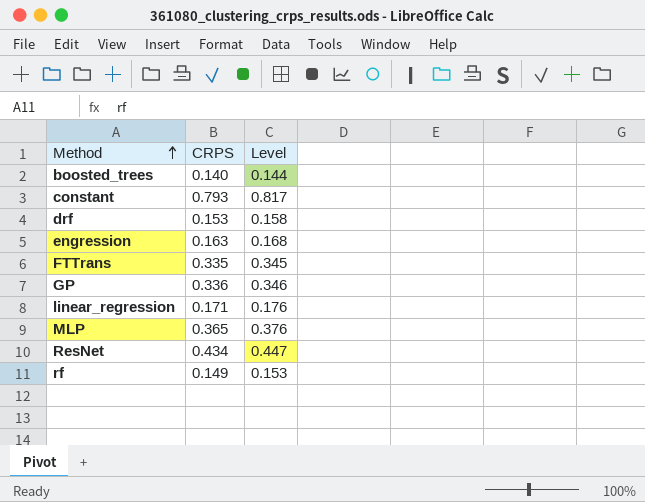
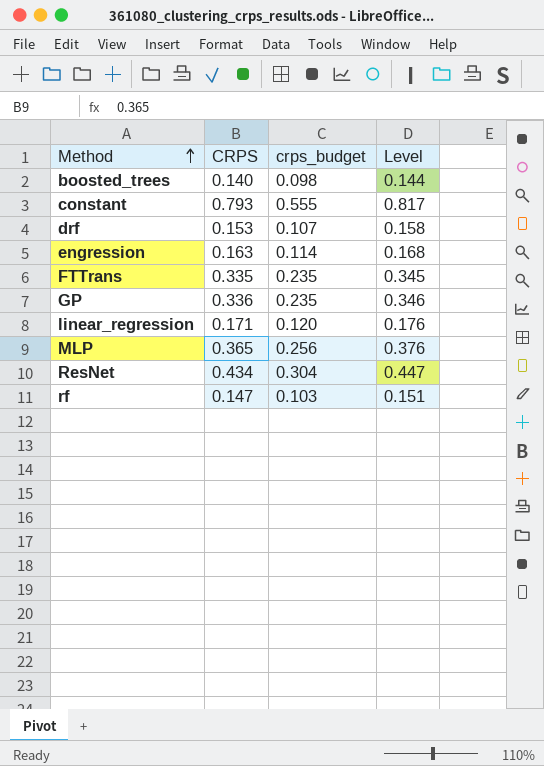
column crps_budget | formula: none -> [CRPS] * 0.7
rf | CRPS: 0.149 -> 0.147
rf | Level: 0.153 -> 0.151

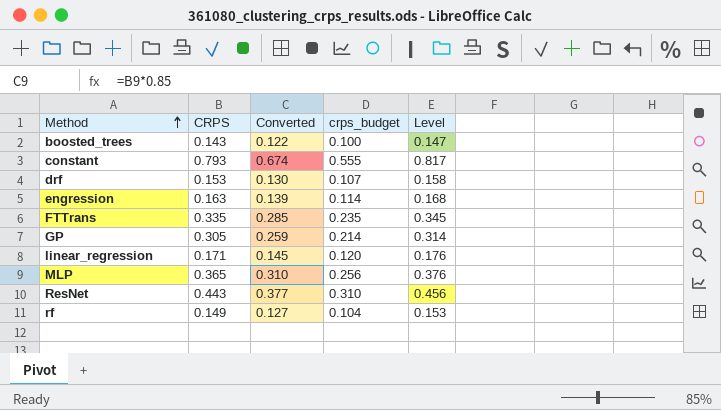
column Converted | formula: none -> [CRPS] * 0.85
boosted_trees | CRPS: 0.140 -> 0.143
boosted_trees | crps_budget: 0.098 -> 0.100
boosted_trees | Level: 0.144 -> 0.147
GP | CRPS: 0.336 -> 0.305
GP | crps_budget: 0.235 -> 0.214
GP | Level: 0.346 -> 0.314
ResNet | CRPS: 0.434 -> 0.443
ResNet | crps_budget: 0.304 -> 0.310
ResNet | Level: 0.447 -> 0.456
rf | CRPS: 0.147 -> 0.149
rf | crps_budget: 0.103 -> 0.104
rf | Level: 0.151 -> 0.153

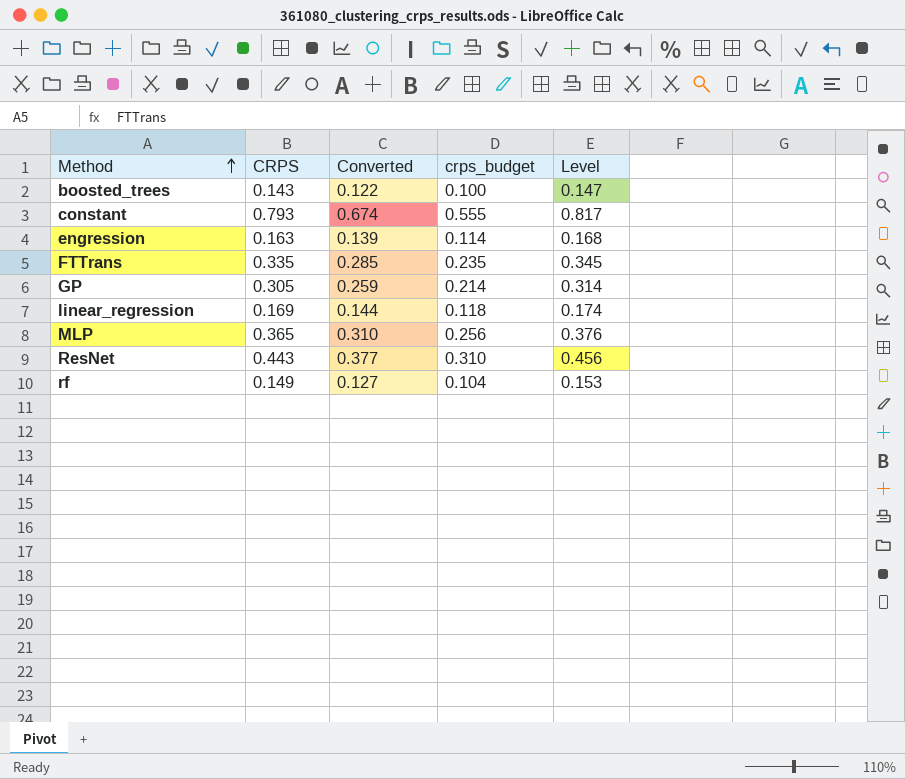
row drf: 0.153 | 0.130 | 0.107 | 0.158 -> none
linear_regression | CRPS: 0.171 -> 0.169
linear_regression | Converted: 0.145 -> 0.144
linear_regression | crps_budget: 0.120 -> 0.118
linear_regression | Level: 0.176 -> 0.174

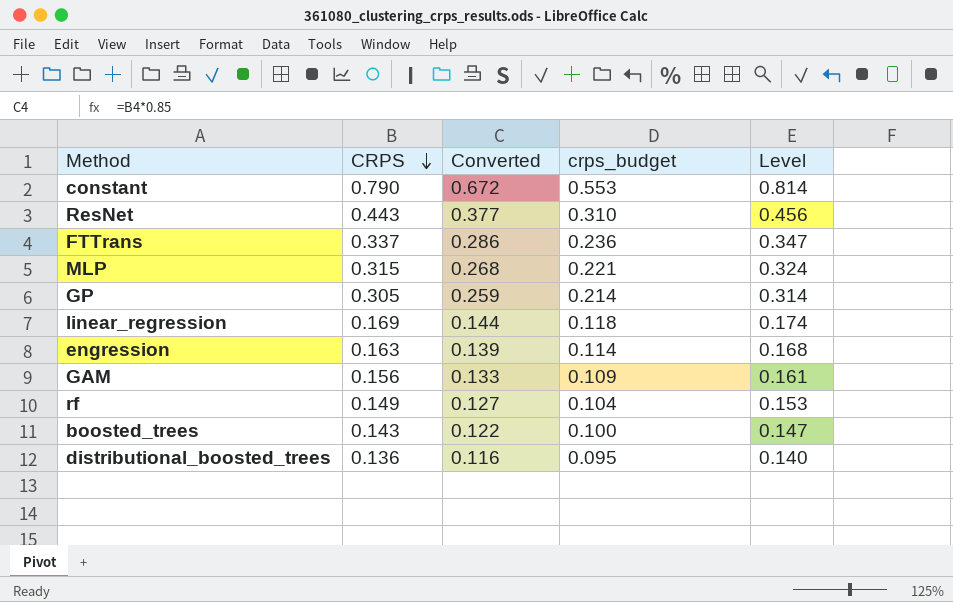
row order: Method ascending -> CRPS descending
constant | CRPS: 0.793 -> 0.790
constant | Converted: 0.674 -> 0.672
constant | crps_budget: 0.555 -> 0.553
constant | Level: 0.817 -> 0.814
FTTrans | CRPS: 0.335 -> 0.337
FTTrans | Converted: 0.285 -> 0.286
FTTrans | crps_budget: 0.235 -> 0.236
FTTrans | Level: 0.345 -> 0.347
MLP | CRPS: 0.365 -> 0.315
MLP | Converted: 0.310 -> 0.268
MLP | crps_budget: 0.256 -> 0.221
MLP | Level: 0.376 -> 0.324
row GAM: none -> 0.156 | 0.133 | 0.109 | 0.161
row distributional_boosted_trees: none -> 0.136 | 0.116 | 0.095 | 0.140

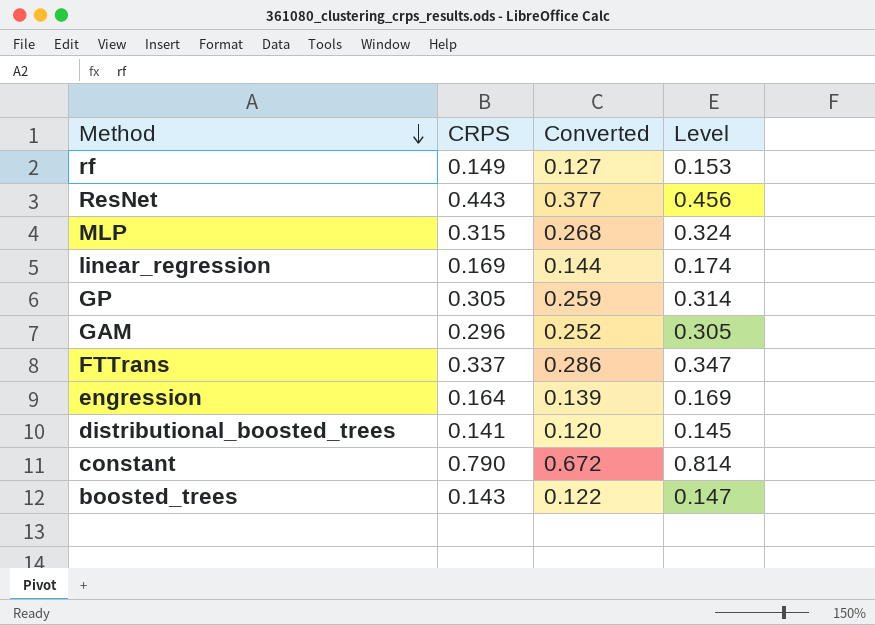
row order: CRPS descending -> Method descending
column crps_budget | formula: [CRPS] * 0.7 -> none
GAM | CRPS: 0.156 -> 0.296
GAM | Converted: 0.133 -> 0.252
GAM | Level: 0.161 -> 0.305
engression | CRPS: 0.163 -> 0.164
engression | Level: 0.168 -> 0.169
distributional_boosted_trees | CRPS: 0.136 -> 0.141
distributional_boosted_trees | Converted: 0.116 -> 0.120
distributional_boosted_trees | Level: 0.140 -> 0.145

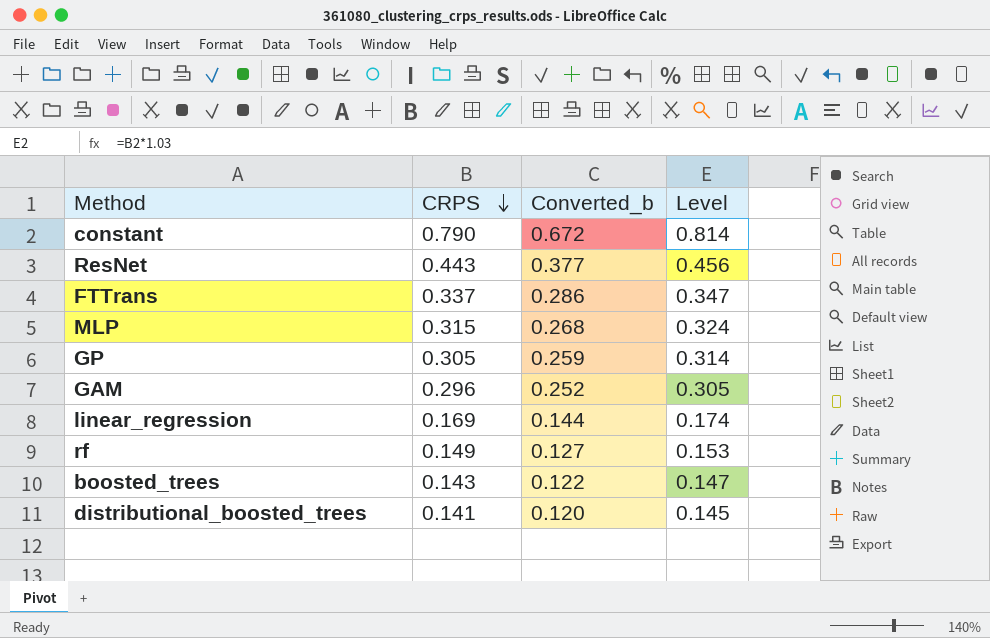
row order: Method descending -> CRPS descending
column name: Converted -> Converted_b
row engression: 0.164 | 0.139 | 0.169 -> none

